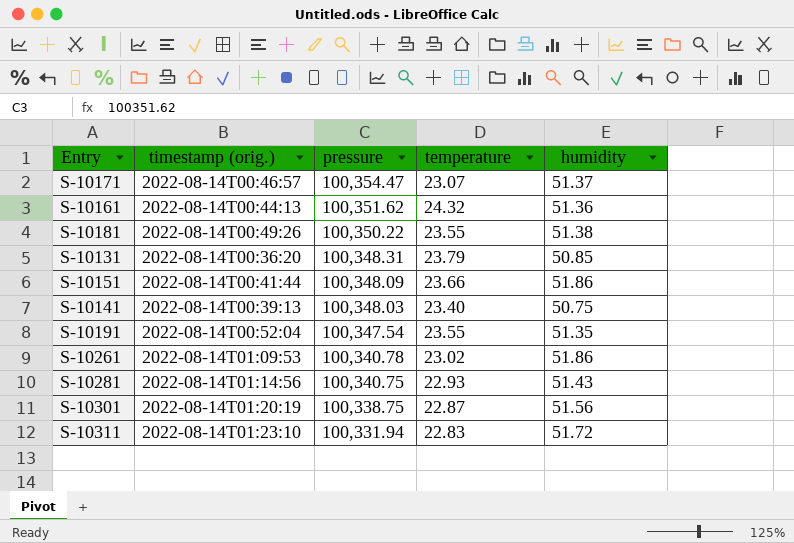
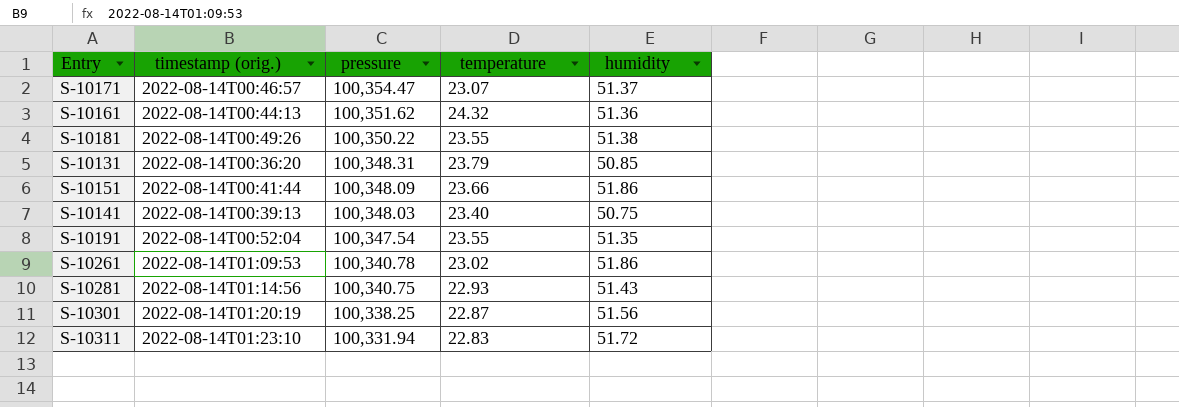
S-10301 | pressure: 100,338.75 -> 100,338.25

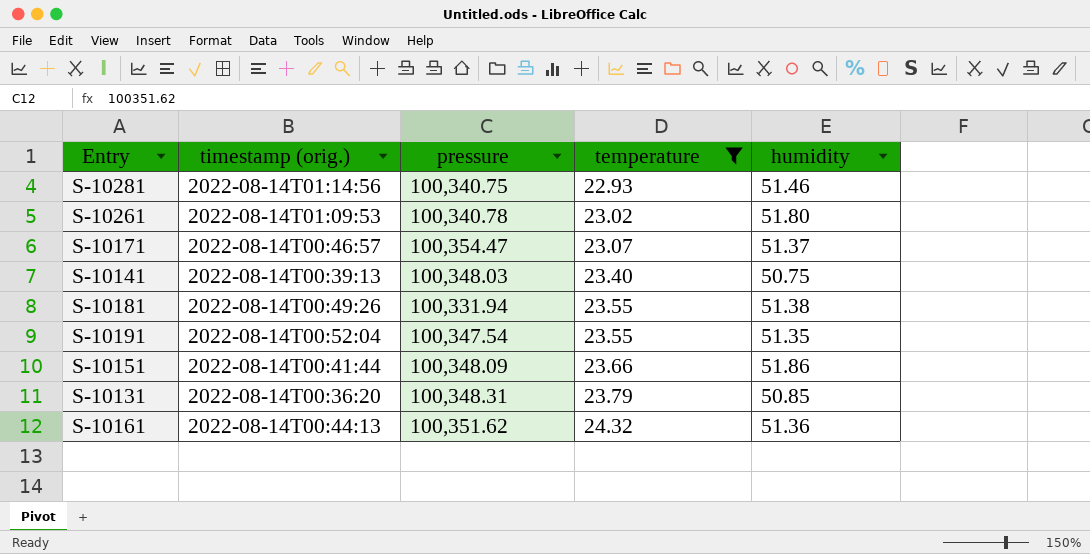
filter: none -> temperature >= 22.93
row order: pressure descending -> temperature ascending
S-10281 | humidity: 51.43 -> 51.46
S-10261 | humidity: 51.86 -> 51.80
S-10181 | pressure: 100,350.22 -> 100,331.94

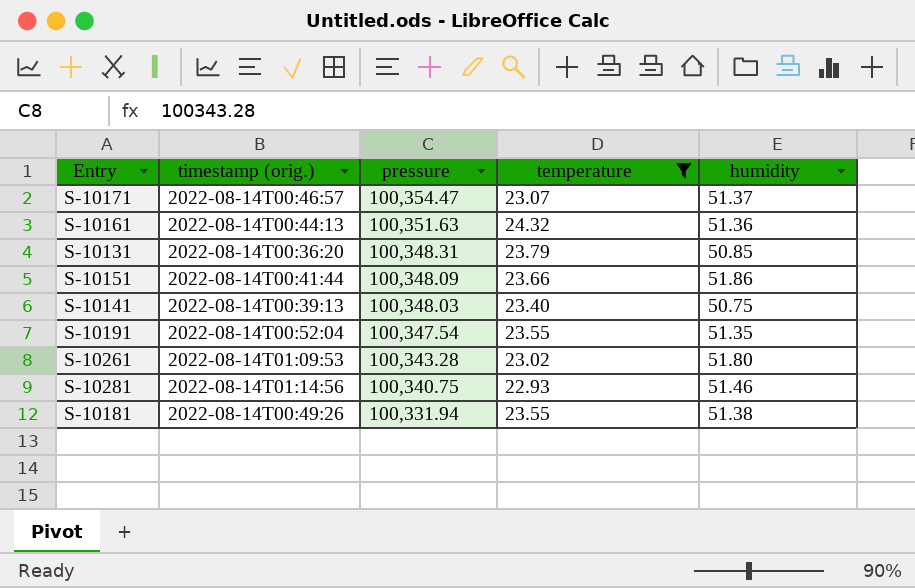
row order: temperature ascending -> pressure descending
S-10161 | pressure: 100,351.62 -> 100,351.63
S-10261 | pressure: 100,340.78 -> 100,343.28

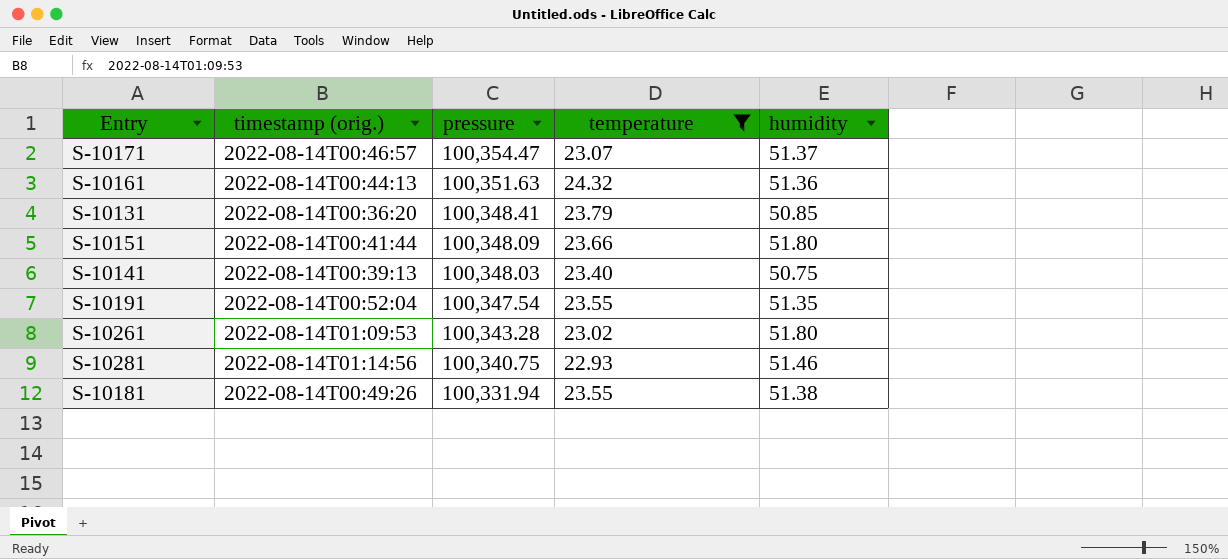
S-10131 | pressure: 100,348.31 -> 100,348.41
S-10151 | humidity: 51.86 -> 51.80

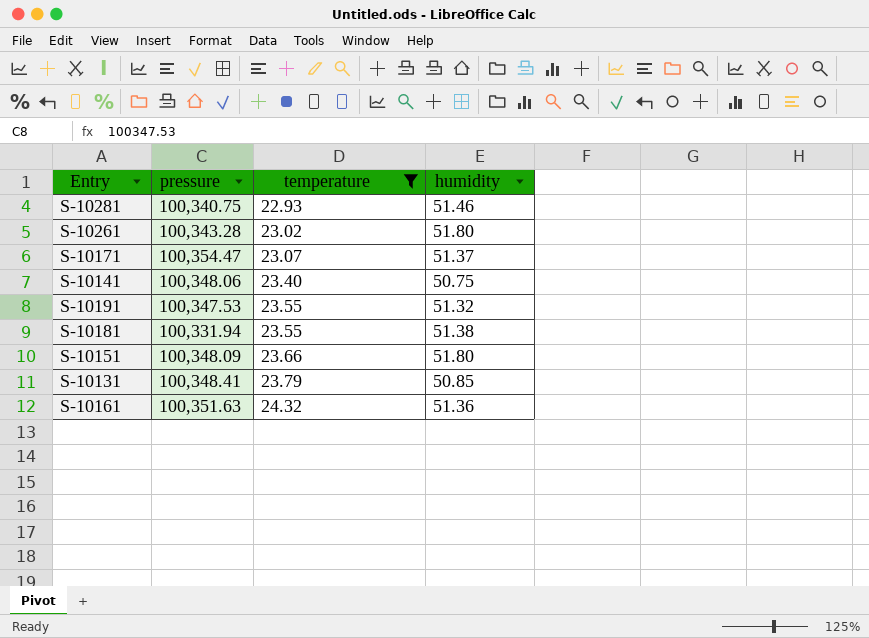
row order: pressure descending -> temperature ascending
column timestamp (orig.) | position: 2 -> none
S-10141 | pressure: 100,348.03 -> 100,348.06
S-10191 | pressure: 100,347.54 -> 100,347.53
S-10191 | humidity: 51.35 -> 51.32

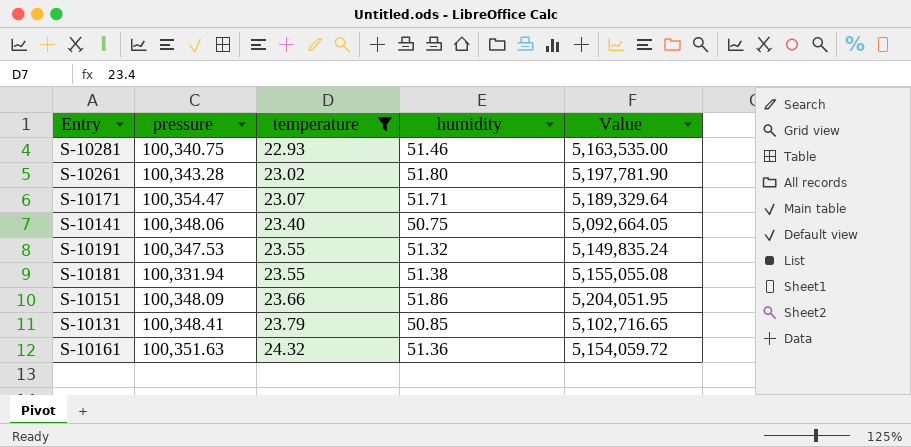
column Value | formula: none -> [pressure] * [humidity]
S-10171 | humidity: 51.37 -> 51.71
S-10151 | humidity: 51.80 -> 51.86

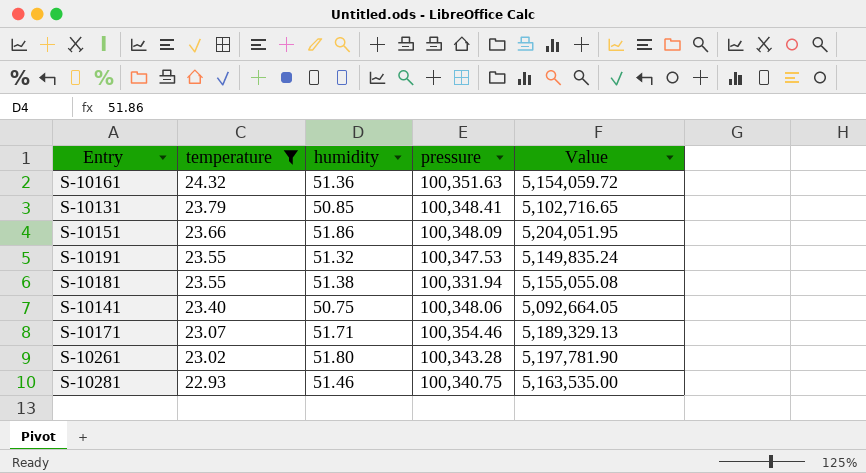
row order: temperature ascending -> temperature descending
column pressure | position: 2 -> 4
S-10171 | pressure: 100,354.47 -> 100,354.46
S-10171 | Value: 5,189,329.64 -> 5,189,329.13

